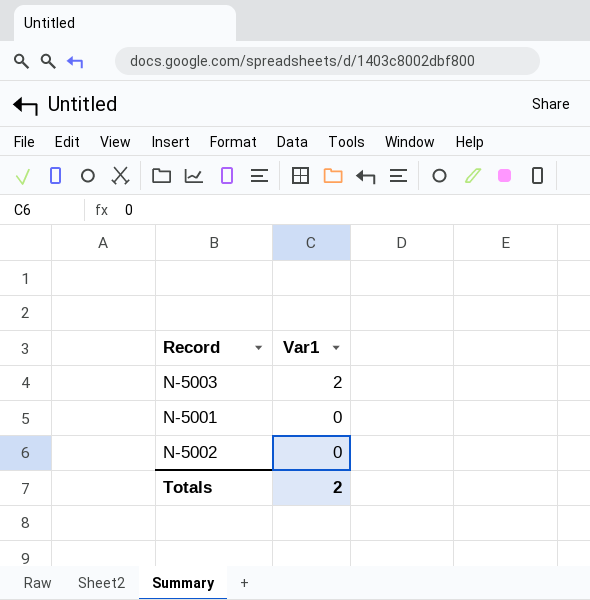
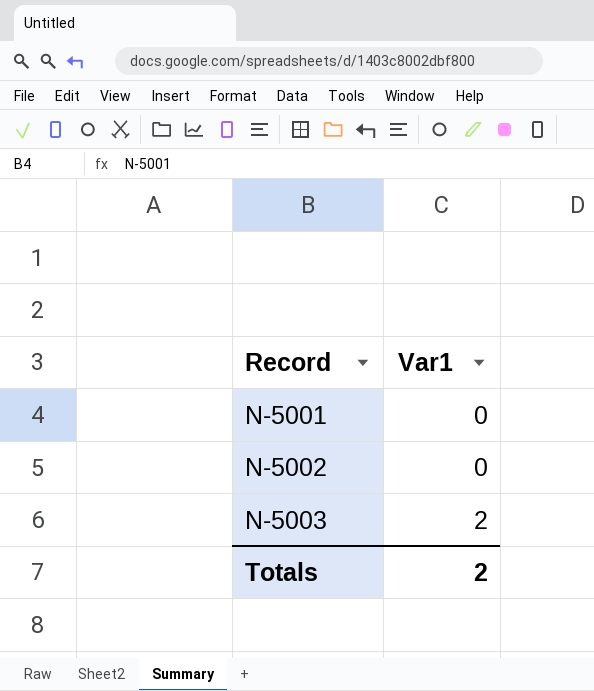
row order: Var1 descending -> Record ascending

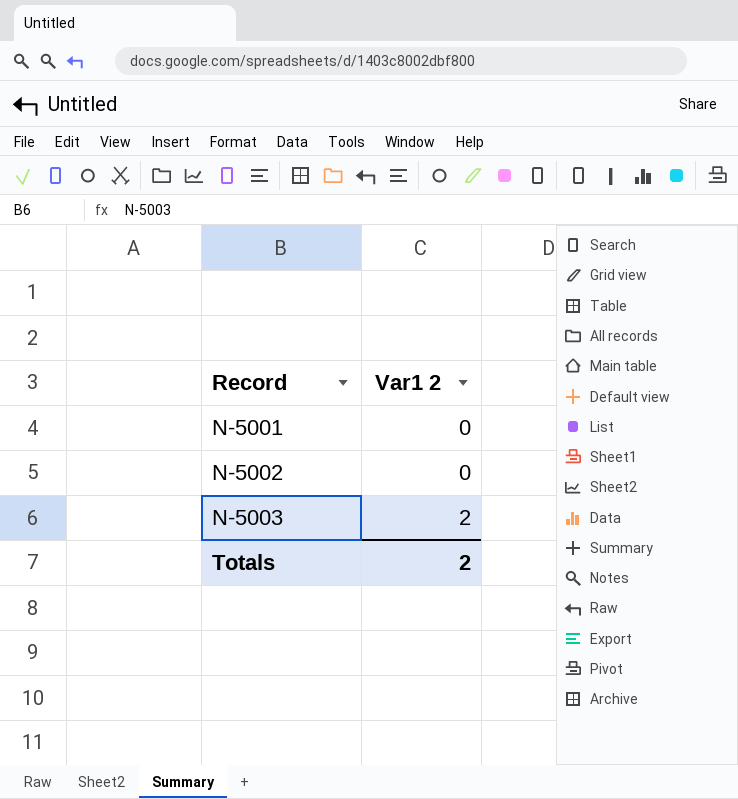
column name: Var1 -> Var1 2

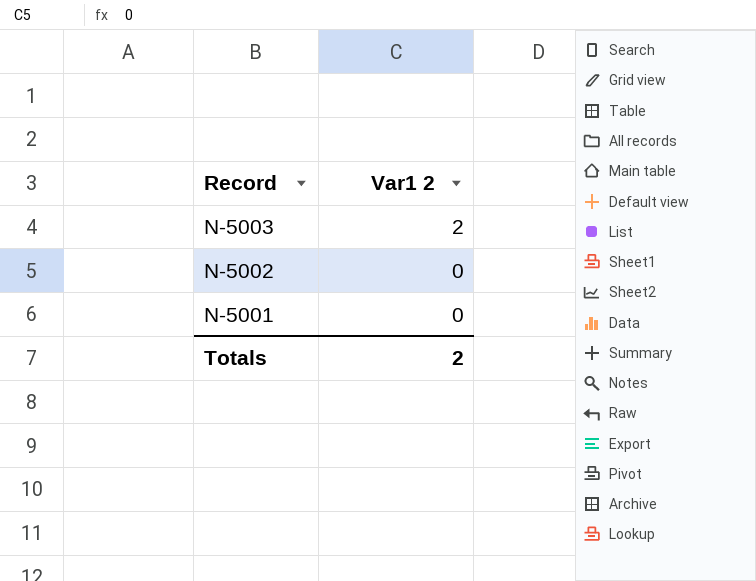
row order: Record ascending -> Record descending

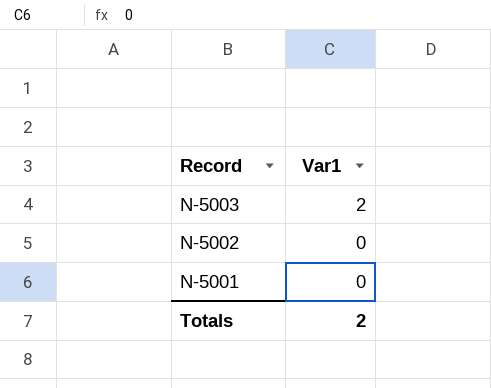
column name: Var1 2 -> Var1

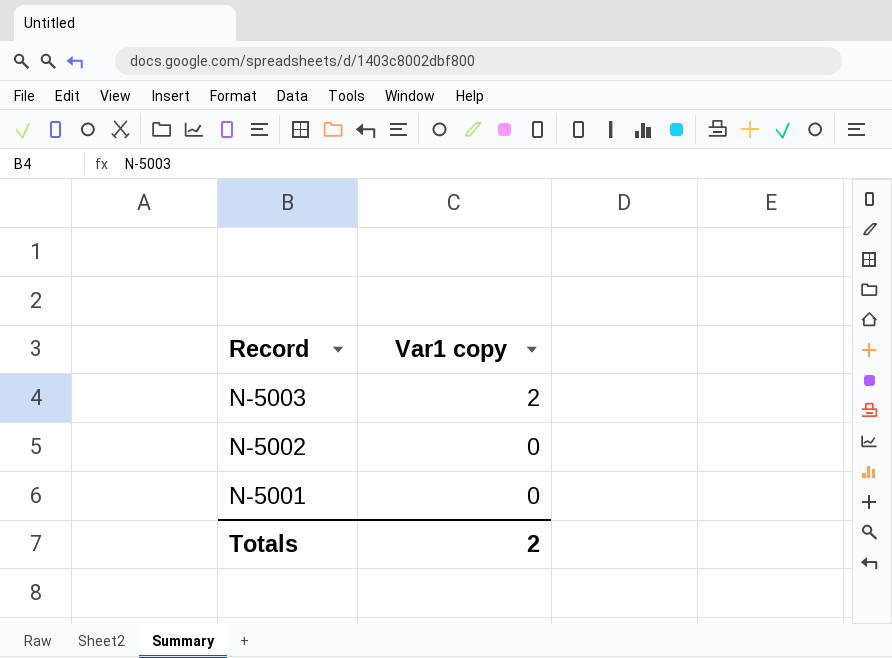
column name: Var1 -> Var1 copy

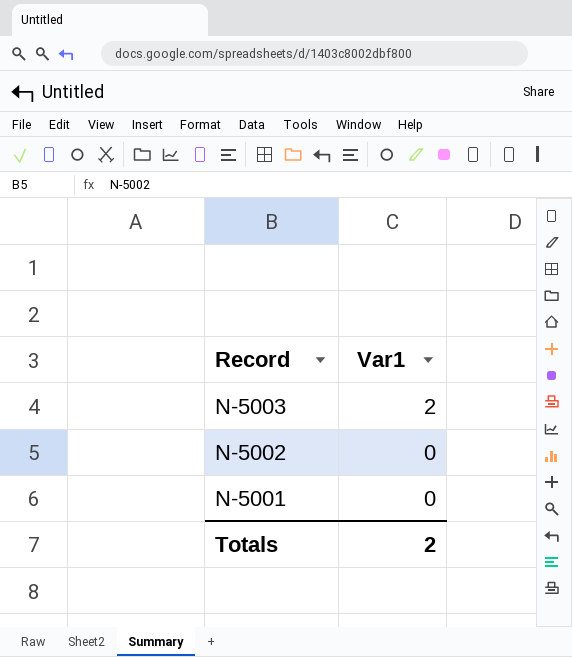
column name: Var1 copy -> Var1

